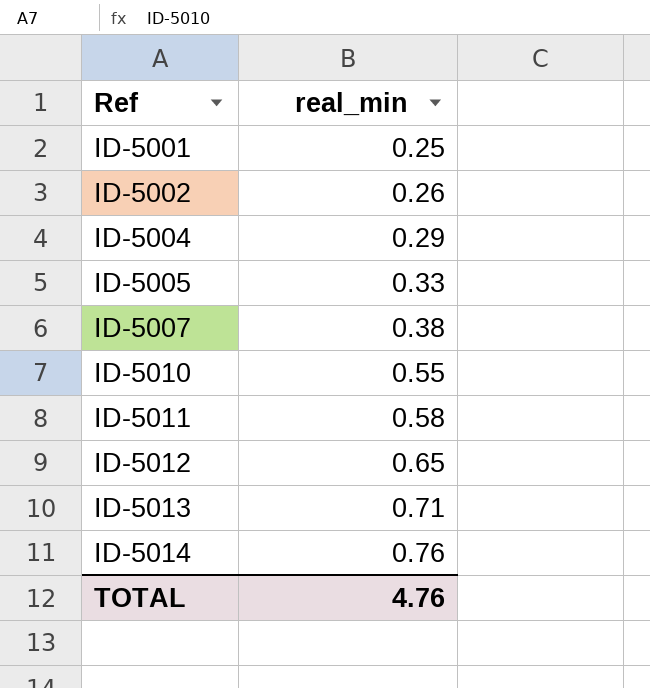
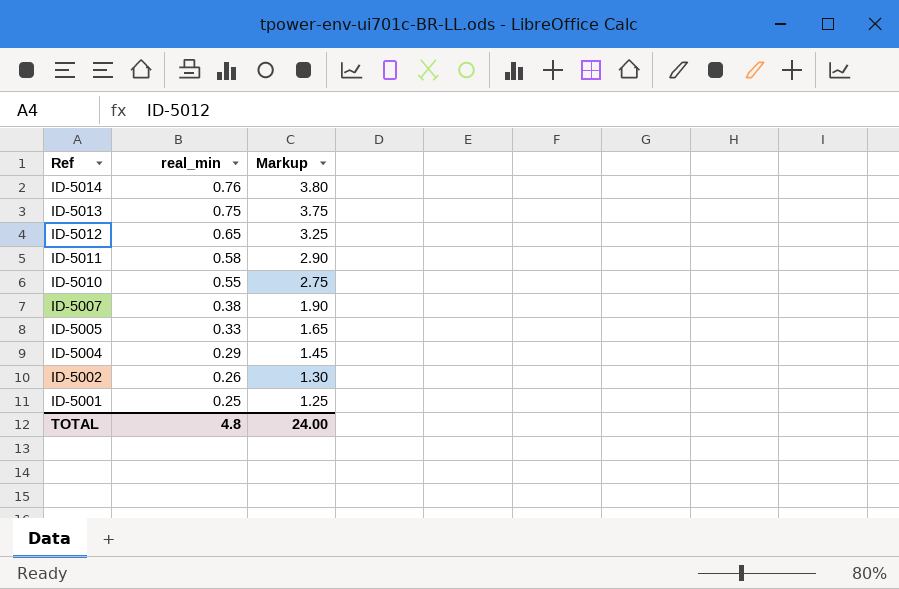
row order: Ref ascending -> Ref descending
column Markup | formula: none -> [real_min] * 5
ID-5013 | real_min: 0.71 -> 0.75
TOTAL | real_min: 4.76 -> 4.8

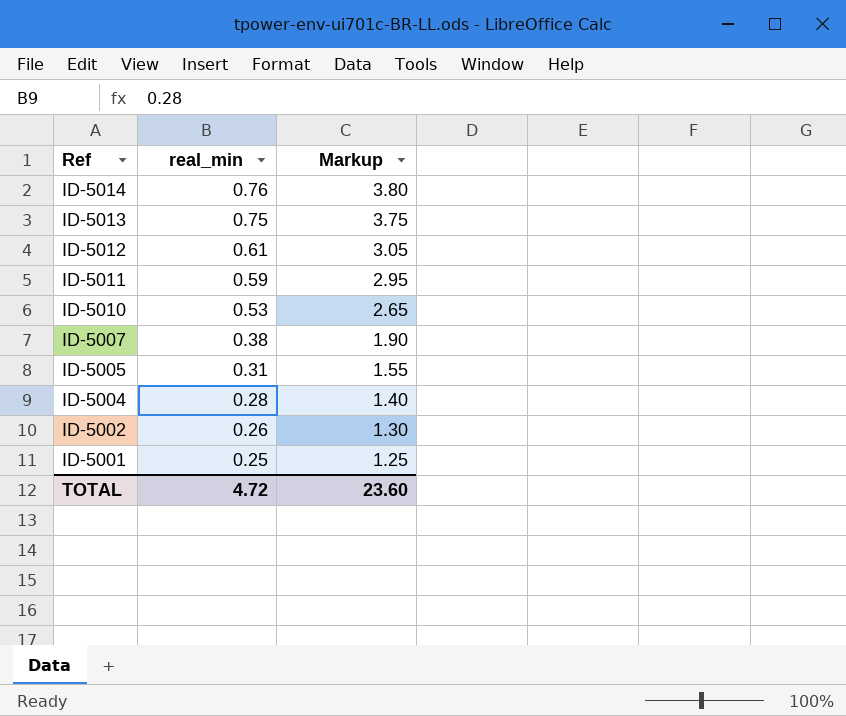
ID-5012 | real_min: 0.65 -> 0.61
ID-5012 | Markup: 3.25 -> 3.05
ID-5011 | real_min: 0.58 -> 0.59
ID-5011 | Markup: 2.90 -> 2.95
ID-5010 | real_min: 0.55 -> 0.53
ID-5010 | Markup: 2.75 -> 2.65
ID-5005 | real_min: 0.33 -> 0.31
ID-5005 | Markup: 1.65 -> 1.55
ID-5004 | real_min: 0.29 -> 0.28
ID-5004 | Markup: 1.45 -> 1.40
TOTAL | real_min: 4.8 -> 4.72
TOTAL | Markup: 24.00 -> 23.60

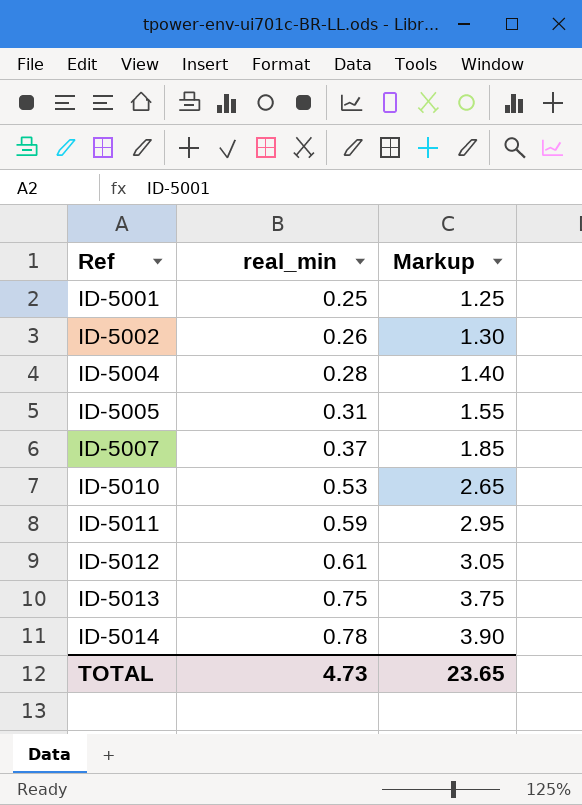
row order: Ref descending -> Ref ascending
ID-5007 | real_min: 0.38 -> 0.37
ID-5007 | Markup: 1.90 -> 1.85
ID-5014 | real_min: 0.76 -> 0.78
ID-5014 | Markup: 3.80 -> 3.90
TOTAL | real_min: 4.72 -> 4.73
TOTAL | Markup: 23.60 -> 23.65

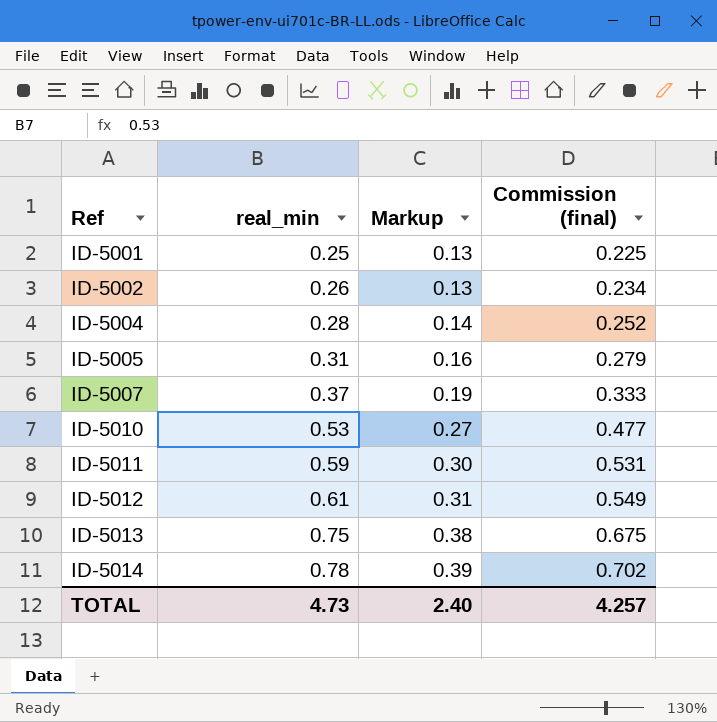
column Markup | formula: [real_min] * 5 -> [real_min] * 0.5
column Commission (final) | formula: none -> [real_min] * 0.9
TOTAL | Markup: 23.65 -> 2.40

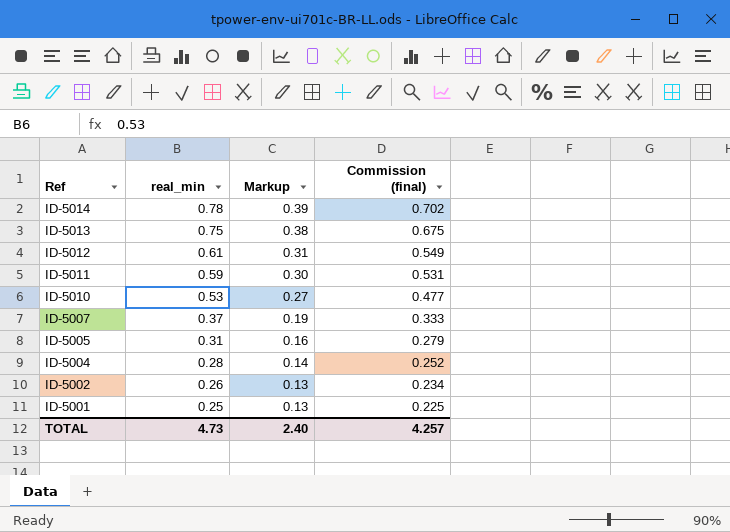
row order: Ref ascending -> Ref descending

